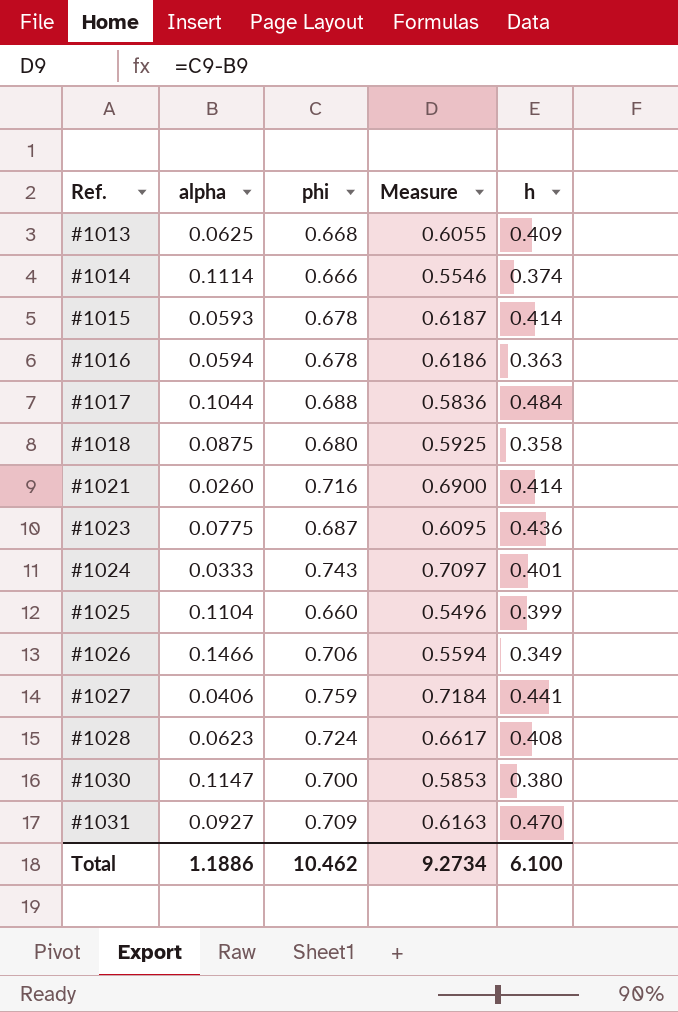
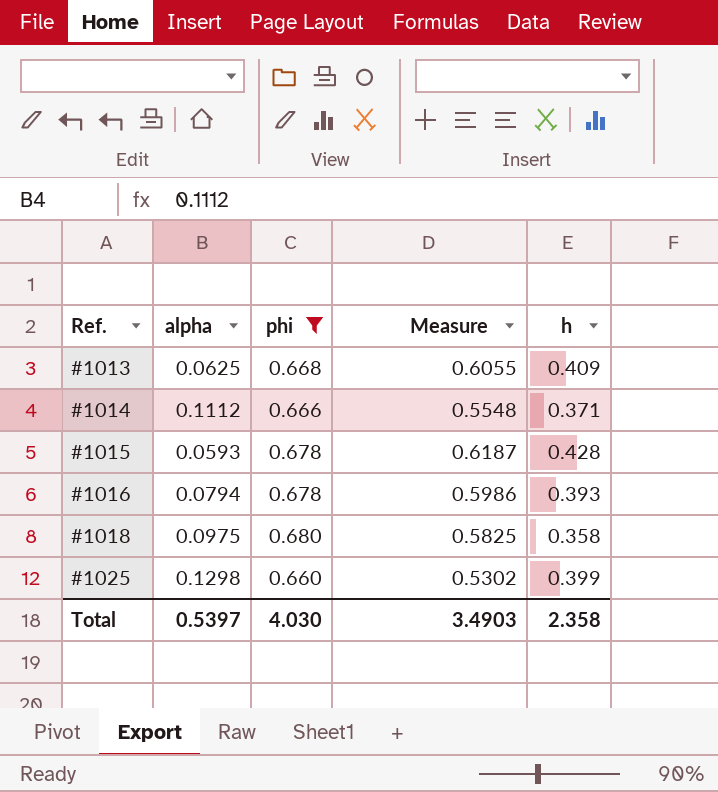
filter: none -> phi <= 0.680
#1014 | alpha: 0.1114 -> 0.1112
#1014 | Measure: 0.5546 -> 0.5548
#1014 | h: 0.374 -> 0.371
#1015 | h: 0.414 -> 0.428
#1016 | alpha: 0.0594 -> 0.0794
#1016 | Measure: 0.6186 -> 0.5986
#1016 | h: 0.363 -> 0.393
#1018 | alpha: 0.0875 -> 0.0975
#1018 | Measure: 0.5925 -> 0.5825
#1025 | alpha: 0.1104 -> 0.1298
#1025 | Measure: 0.5496 -> 0.5302
Total | alpha: 1.1886 -> 0.5397
Total | phi: 10.462 -> 4.030
Total | Measure: 9.2734 -> 3.4903
Total | h: 6.100 -> 2.358

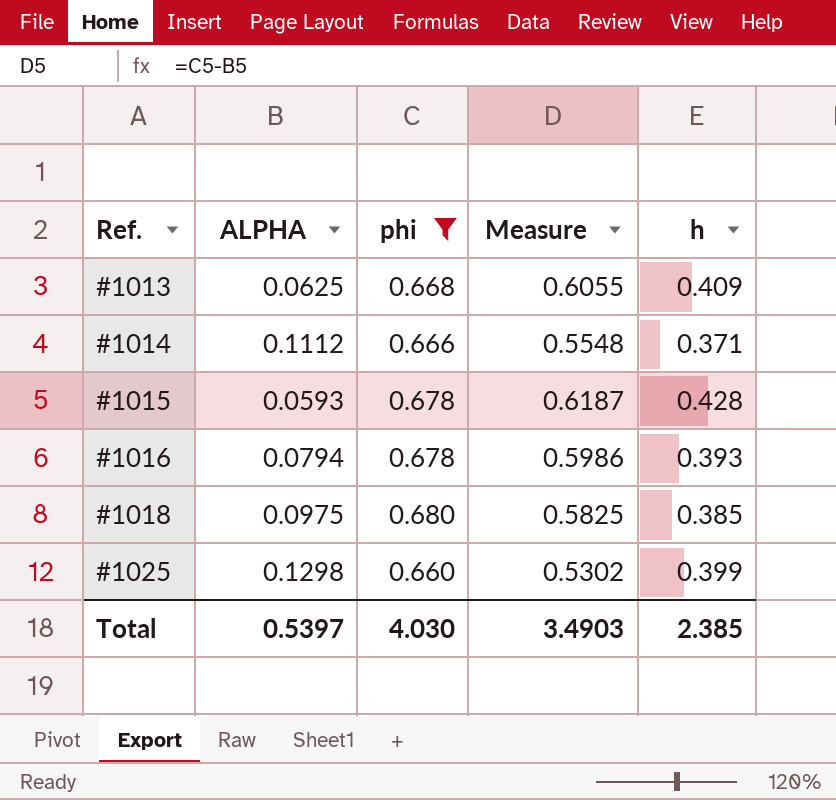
column name: alpha -> ALPHA
#1018 | h: 0.358 -> 0.385
Total | h: 2.358 -> 2.385

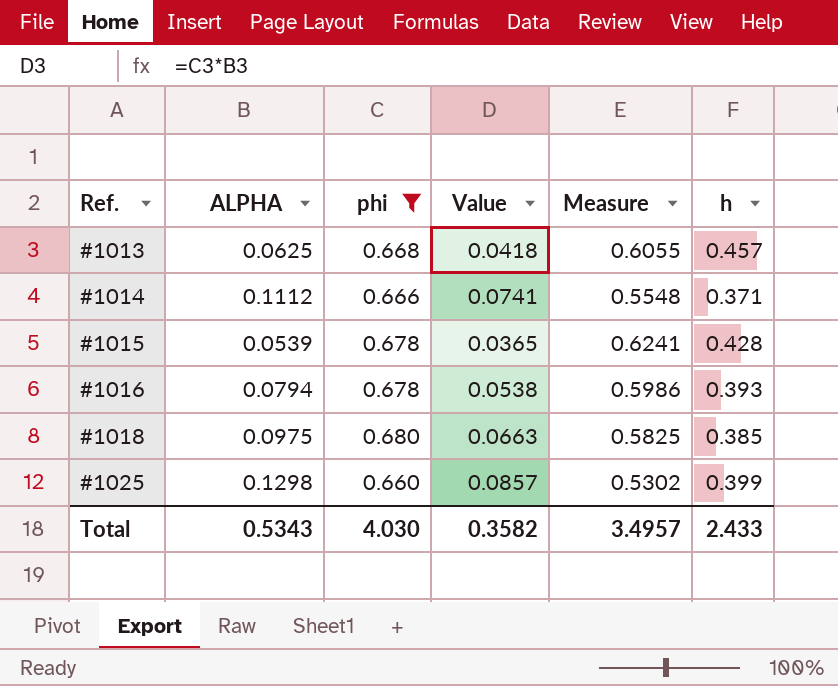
column Value | formula: none -> [ALPHA] * [phi]
#1013 | h: 0.409 -> 0.457
#1015 | ALPHA: 0.0593 -> 0.0539
#1015 | Measure: 0.6187 -> 0.6241
Total | ALPHA: 0.5397 -> 0.5343
Total | Measure: 3.4903 -> 3.4957
Total | h: 2.385 -> 2.433

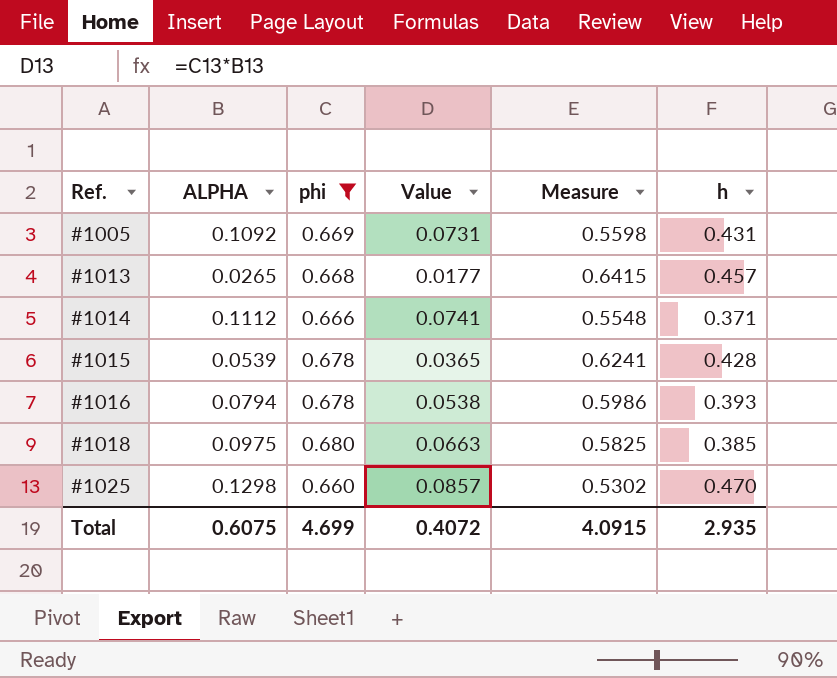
row #1005: none -> 0.1092 | 0.669 | 0.0731 | 0.5598 | 0.431
#1013 | ALPHA: 0.0625 -> 0.0265
#1013 | Value: 0.0418 -> 0.0177
#1013 | Measure: 0.6055 -> 0.6415
#1025 | h: 0.399 -> 0.470
Total | ALPHA: 0.5343 -> 0.6075
Total | phi: 4.030 -> 4.699
Total | Value: 0.3582 -> 0.4072
Total | Measure: 3.4957 -> 4.0915
Total | h: 2.433 -> 2.935

